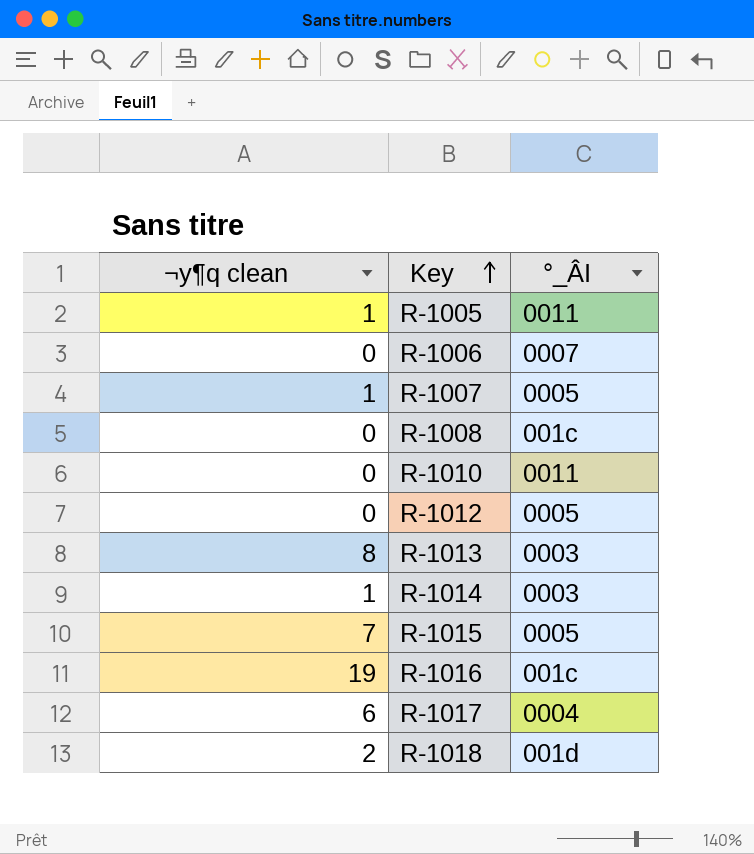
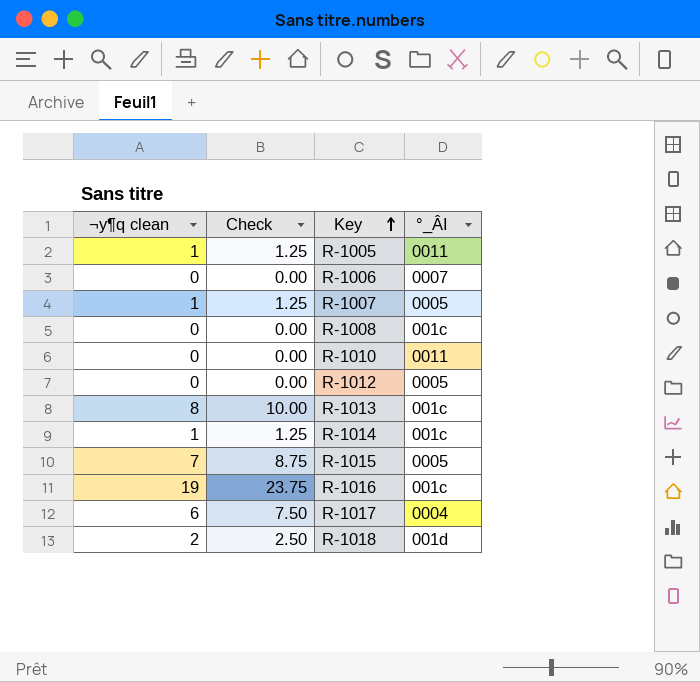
column Check | formula: none -> [¬y¶q clean] * 1.25
R-1013 | °_ÂI: 0003 -> 001c
R-1014 | °_ÂI: 0003 -> 001c

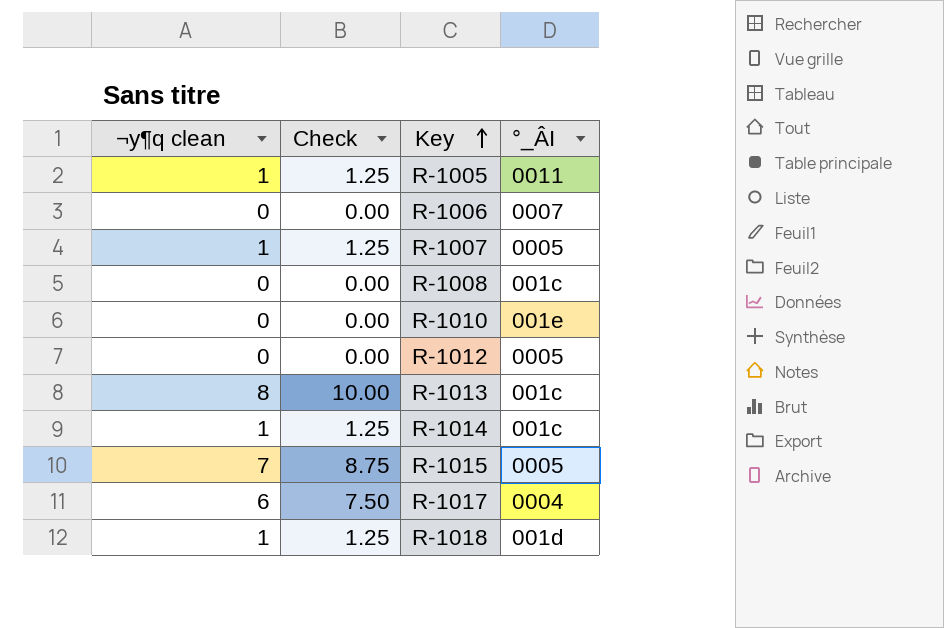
row R-1016: 19 | 23.75 | 001c -> none
R-1010 | °_ÂI: 0011 -> 001e
R-1018 | ¬y¶q clean: 2 -> 1
R-1018 | Check: 2.50 -> 1.25

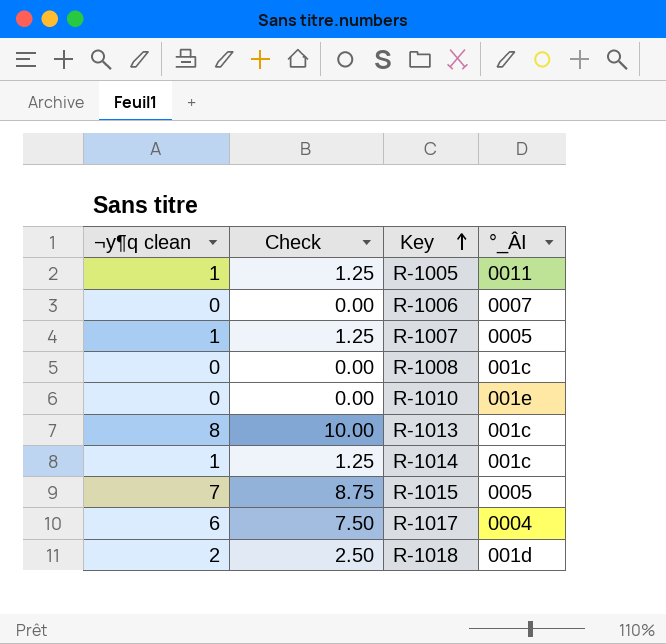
row R-1012: 0 | 0.00 | 0005 -> none
R-1018 | ¬y¶q clean: 1 -> 2
R-1018 | Check: 1.25 -> 2.50

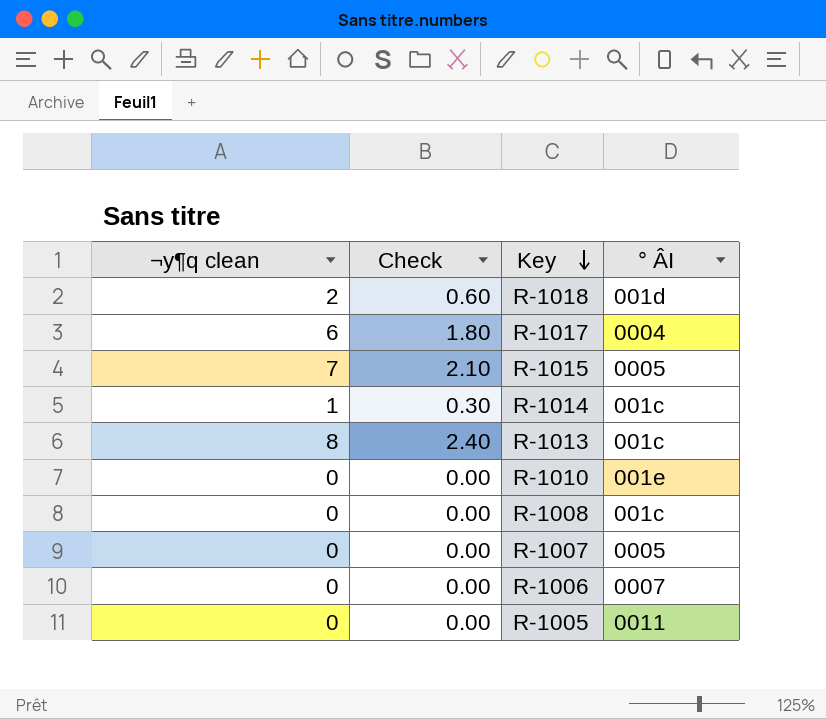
row order: Key ascending -> Key descending
column Check | formula: [¬y¶q clean] * 1.25 -> [¬y¶q clean] * 0.3
column name: °_ÂI -> ° ÂI
R-1007 | ¬y¶q clean: 1 -> 0
R-1005 | ¬y¶q clean: 1 -> 0

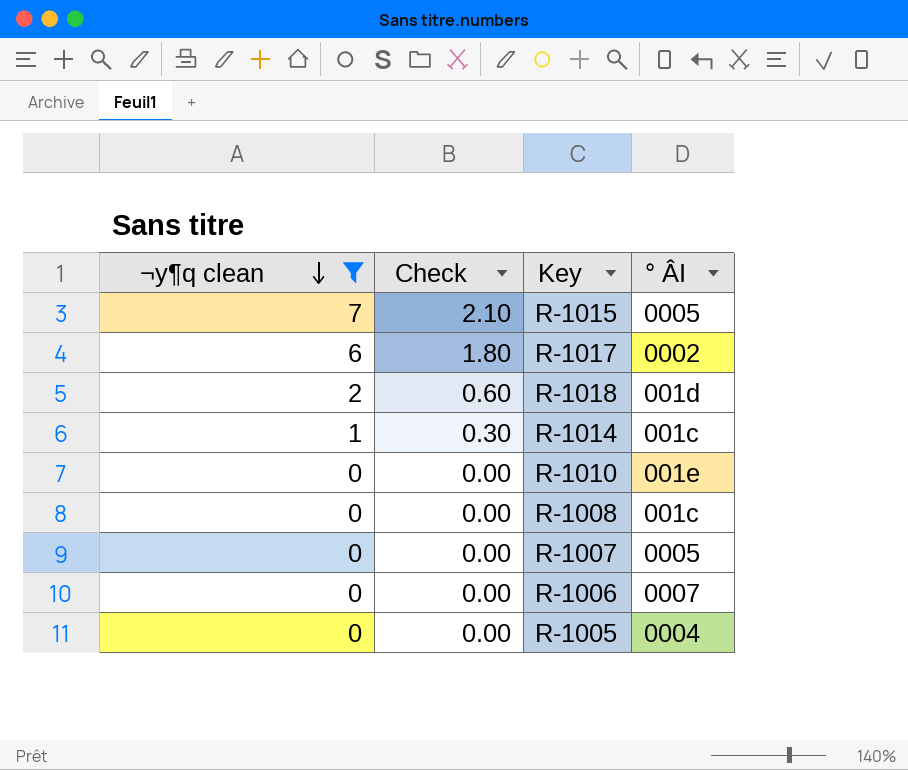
filter: none -> ¬y¶q clean != 8
row order: Key descending -> ¬y¶q clean descending
R-1017 | ° ÂI: 0004 -> 0002
R-1005 | ° ÂI: 0011 -> 0004

